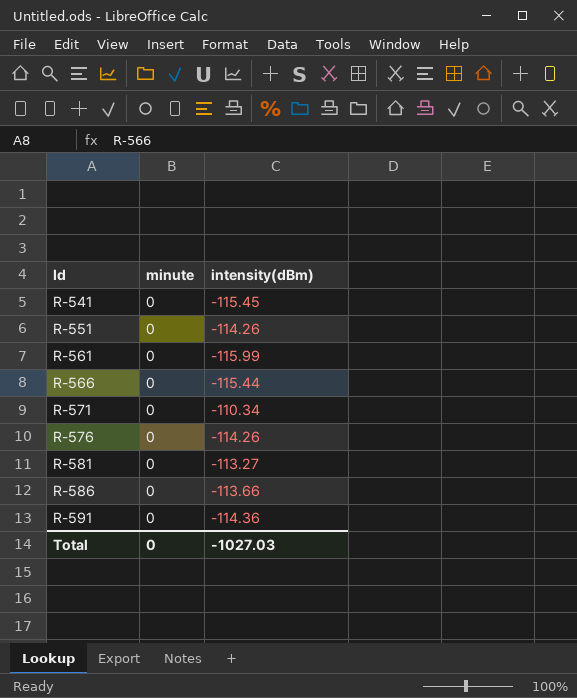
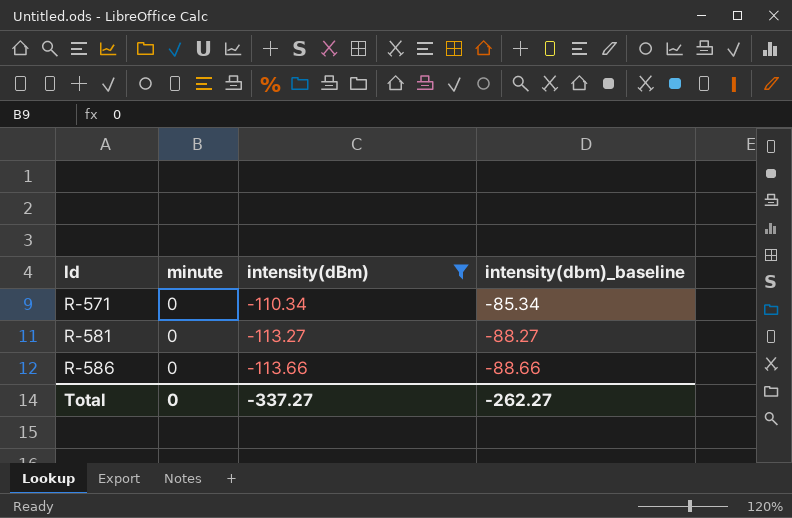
filter: none -> intensity(dBm) >= -113.66
column intensity(dbm)_baseline | formula: none -> [intensity(dBm)] + 25
Total | intensity(dBm): -1027.03 -> -337.27

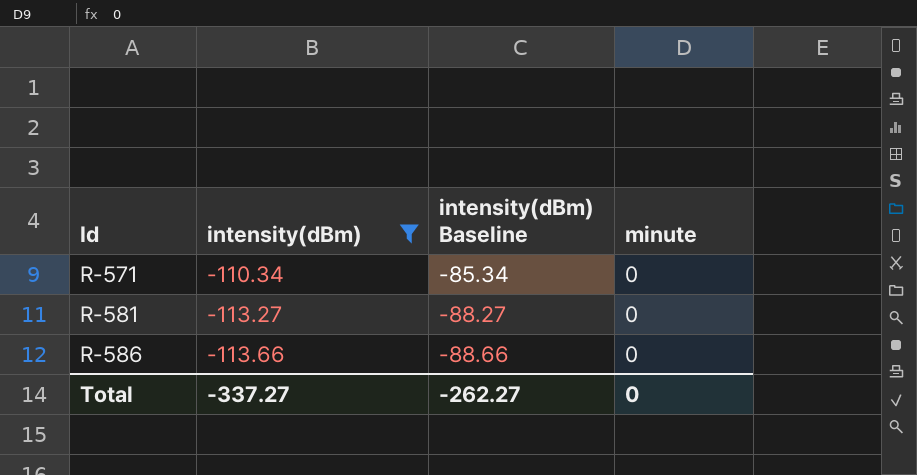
column name: intensity(dbm)_baseline -> intensity(dBm) Baseline
column minute | position: 2 -> 4

